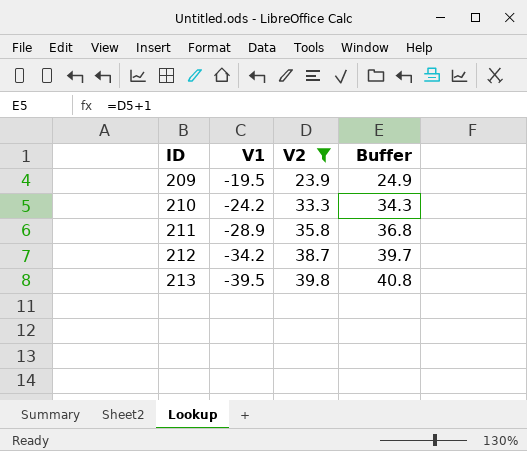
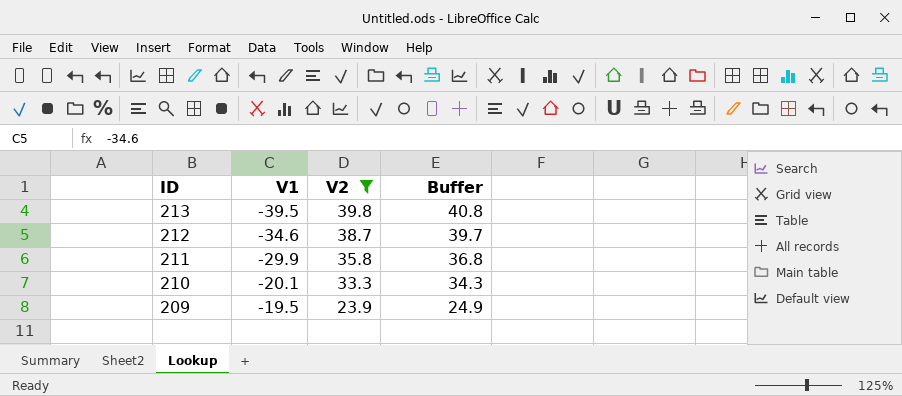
row order: ID ascending -> ID descending
212 | V1: -34.2 -> -34.6
211 | V1: -28.9 -> -29.9
210 | V1: -24.2 -> -20.1

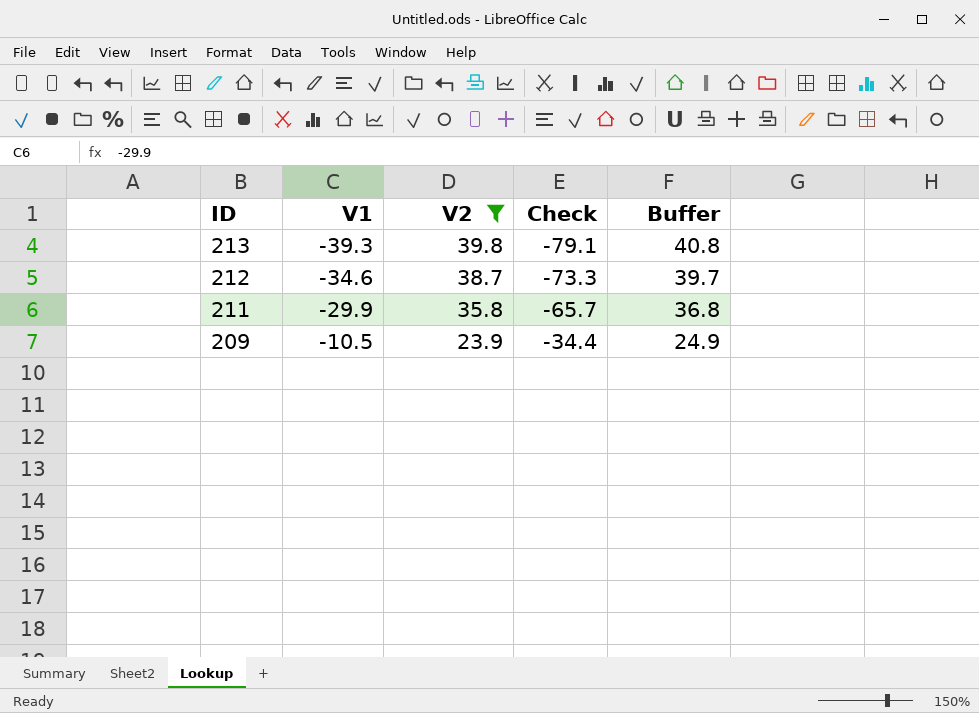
column Check | formula: none -> [V1] - [V2]
row 210: -20.1 | 33.3 | 34.3 -> none
213 | V1: -39.5 -> -39.3
209 | V1: -19.5 -> -10.5

